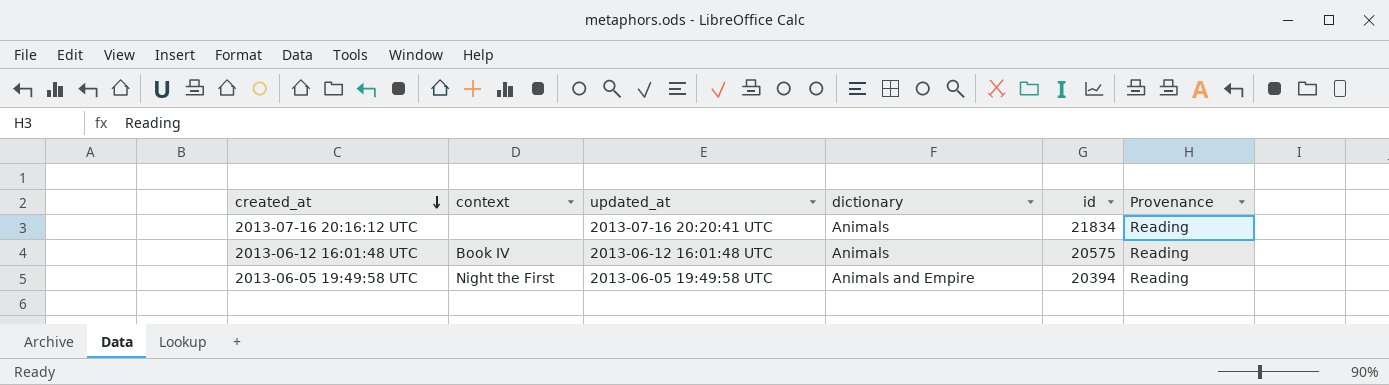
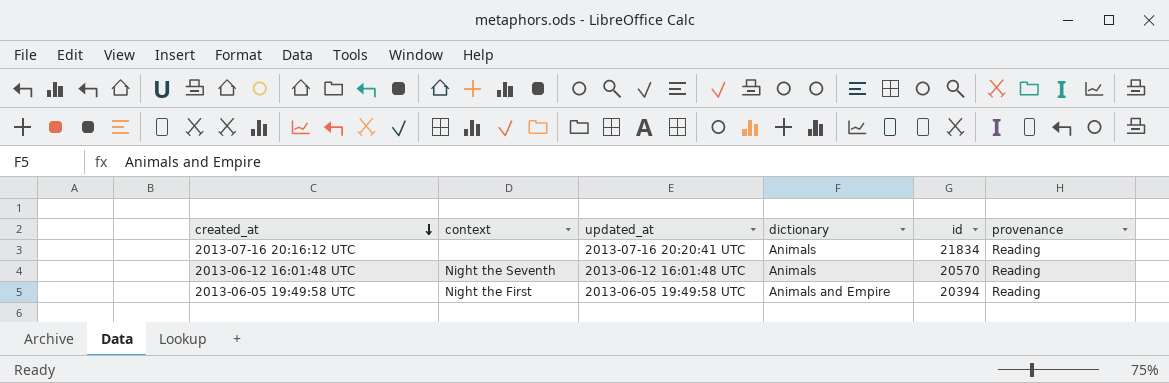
column name: Provenance -> provenance
2013-06-12 16:01:48 UTC | context: Book IV -> Night the Seventh
2013-06-12 16:01:48 UTC | id: 20575 -> 20570

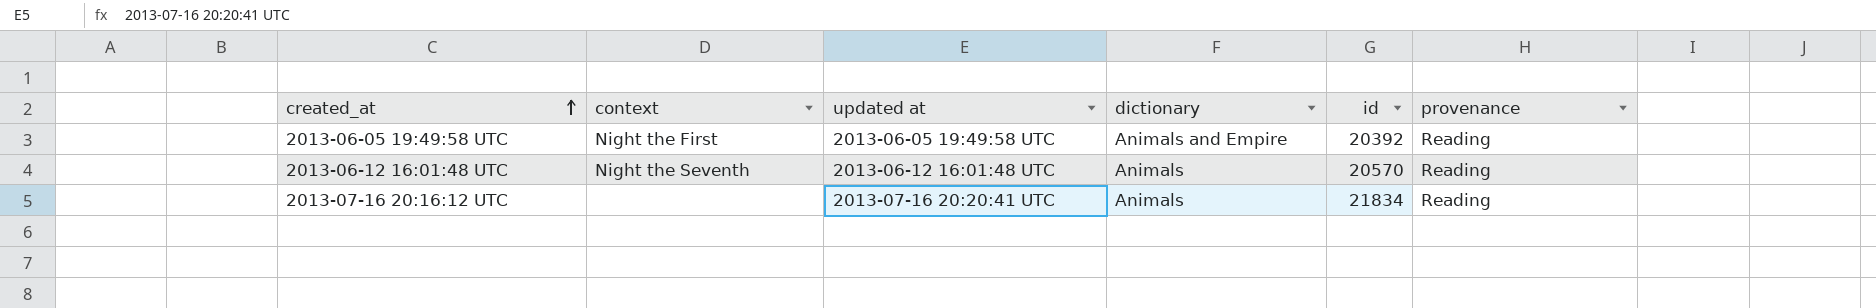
row order: created_at descending -> created_at ascending
column name: updated_at -> updated at
2013-06-05 19:49:58 UTC | id: 20394 -> 20392

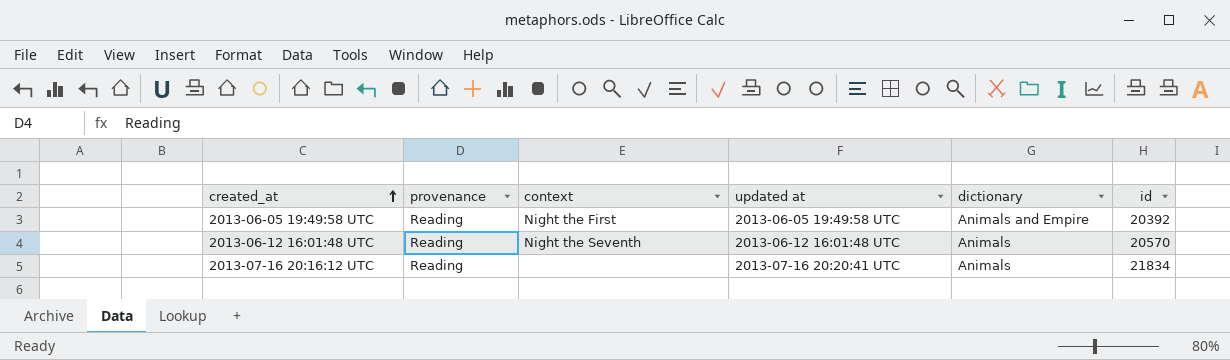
column provenance | position: 6 -> 2

